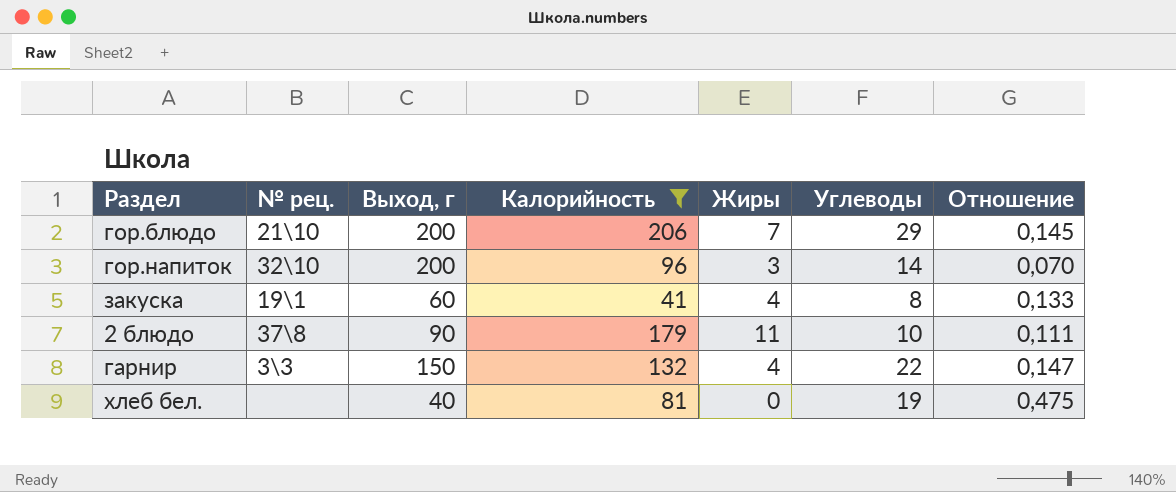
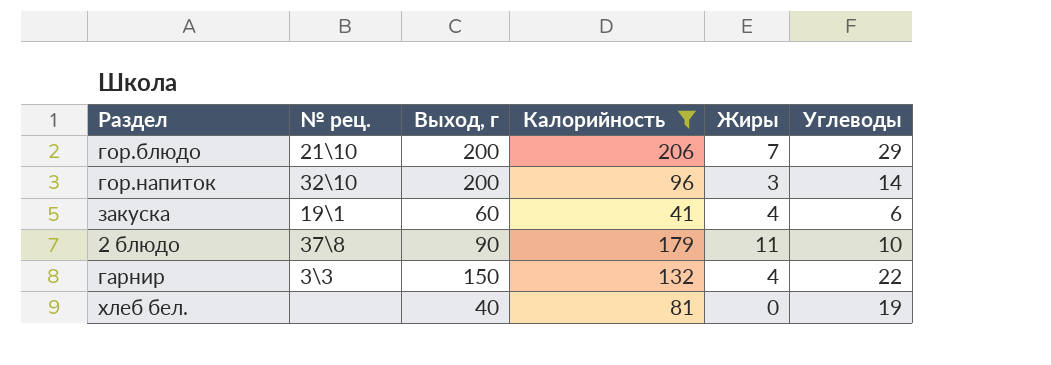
column Отношение | formula: [Углеводы] / [Выход, г] -> none
закуска | Углеводы: 8 -> 6

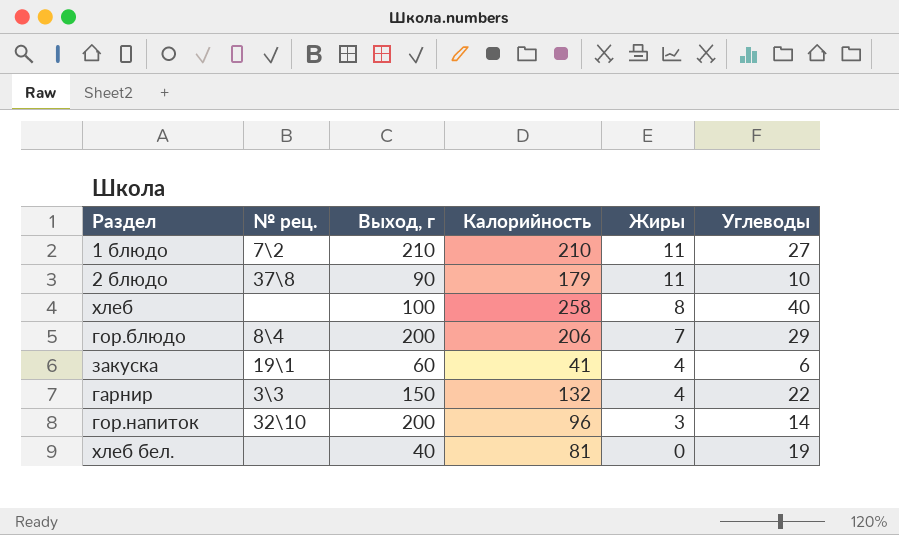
filter: Калорийность <= 206 -> none
row order: none -> Жиры descending
гор.блюдо | № рец.: 21\10 -> 8\4

